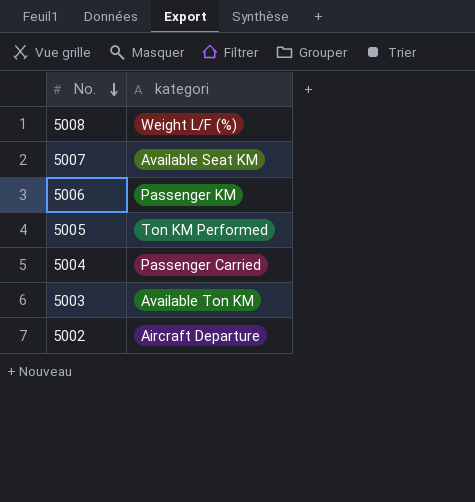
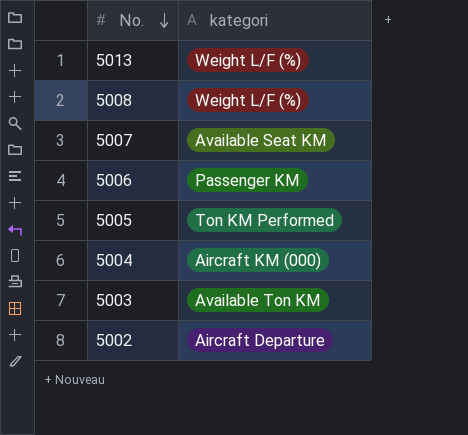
row 5013: none -> Weight L/F (%)
5004 | kategori: Passenger Carried -> Aircraft KM (000)

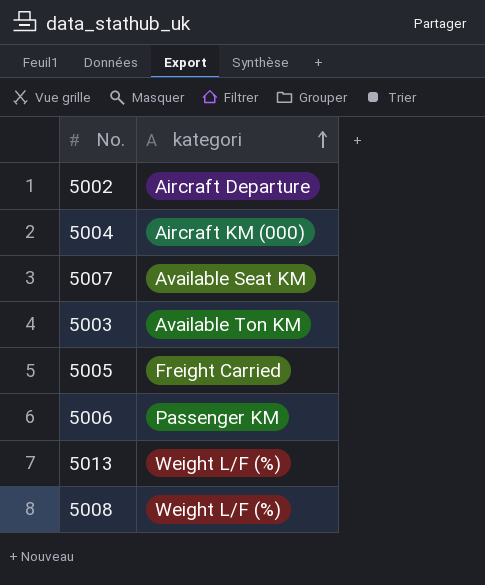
row order: No. descending -> kategori ascending
5005 | kategori: Ton KM Performed -> Freight Carried

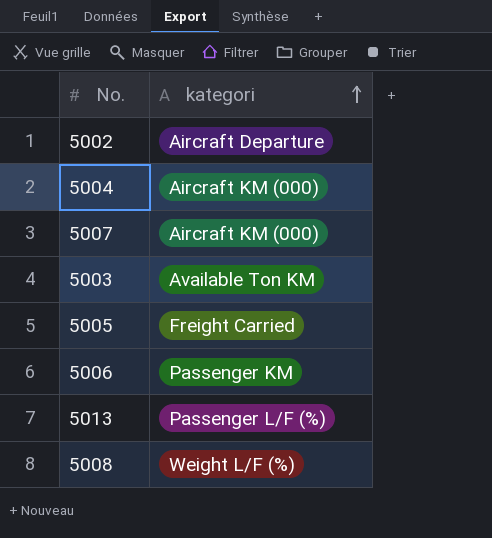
5007 | kategori: Available Seat KM -> Aircraft KM (000)
5013 | kategori: Weight L/F (%) -> Passenger L/F (%)

